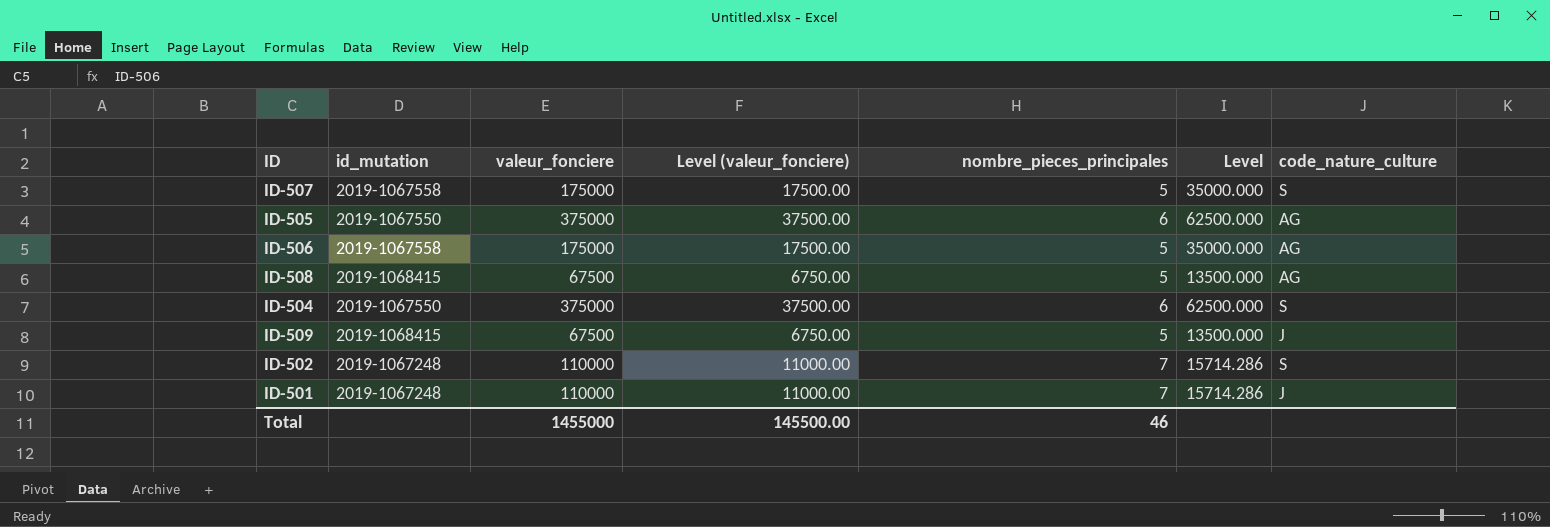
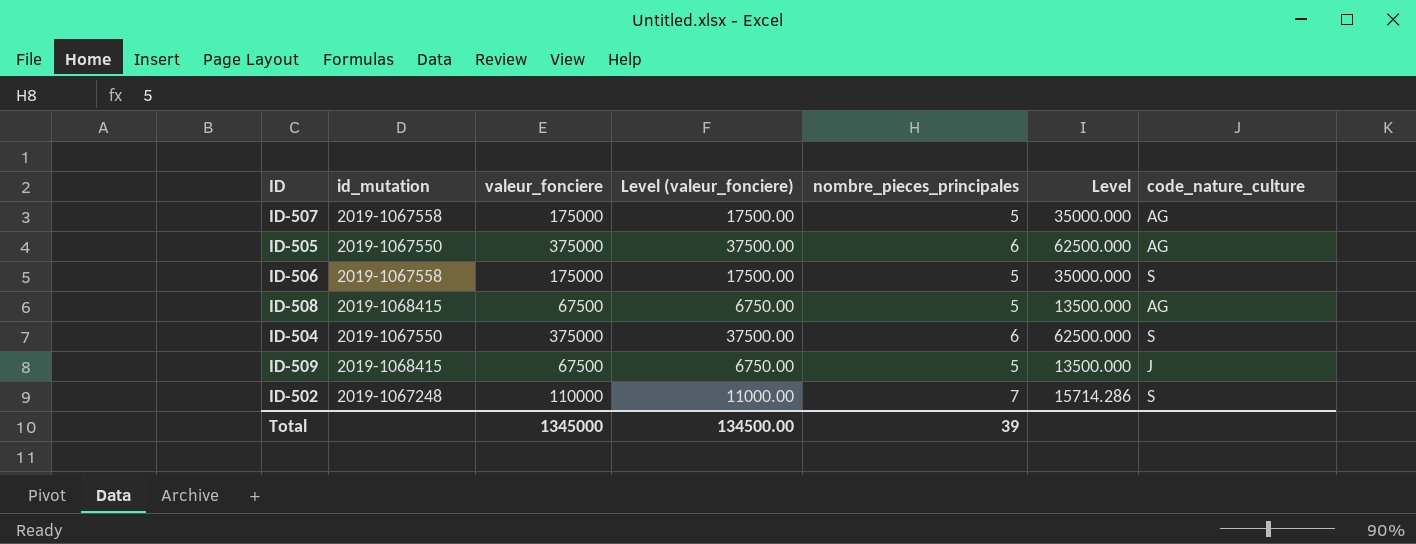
row ID-501: 2019-1067248 | 110000 | 11000.00 | 7 | 15714.286 | J -> none
ID-507 | code_nature_culture: S -> AG
ID-506 | code_nature_culture: AG -> S
Total | valeur_fonciere: 1455000 -> 1345000
Total | Level (valeur_fonciere): 145500.00 -> 134500.00
Total | nombre_pieces_principales: 46 -> 39

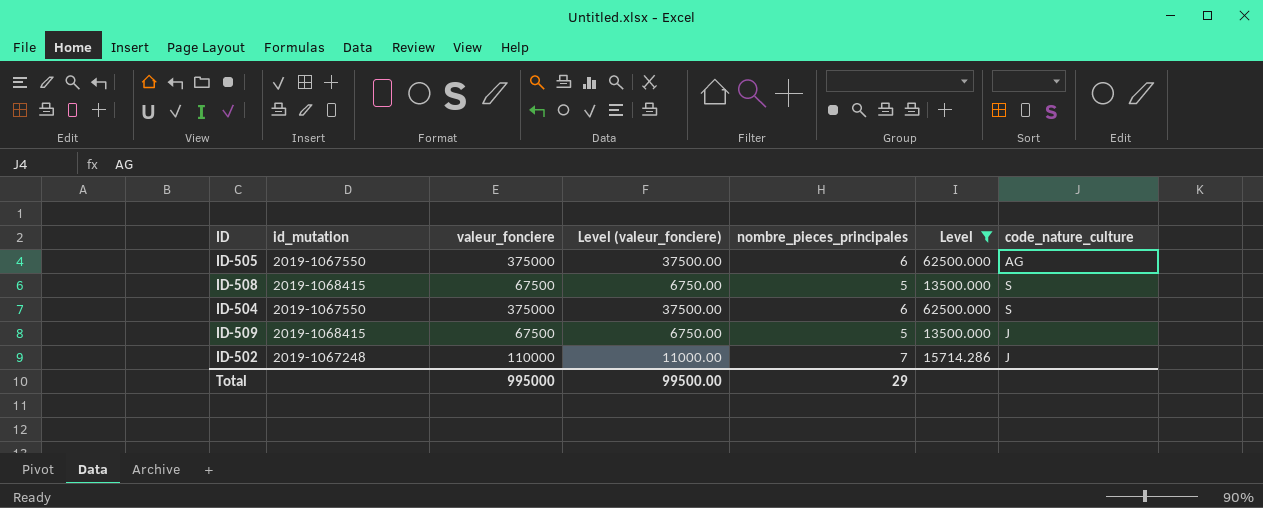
filter: none -> Level != 35000.000
ID-508 | code_nature_culture: AG -> S
ID-502 | code_nature_culture: S -> J
Total | valeur_fonciere: 1345000 -> 995000
Total | Level (valeur_fonciere): 134500.00 -> 99500.00
Total | nombre_pieces_principales: 39 -> 29

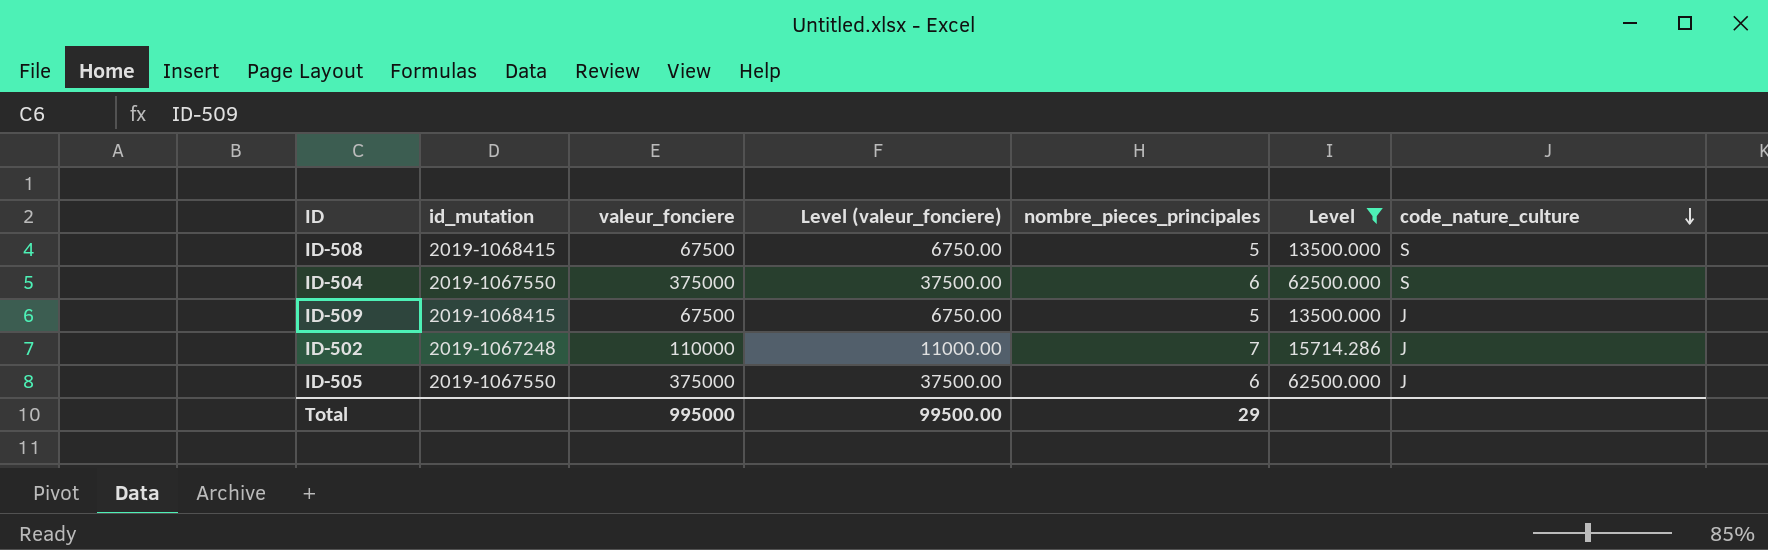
row order: none -> code_nature_culture descending
ID-505 | code_nature_culture: AG -> J

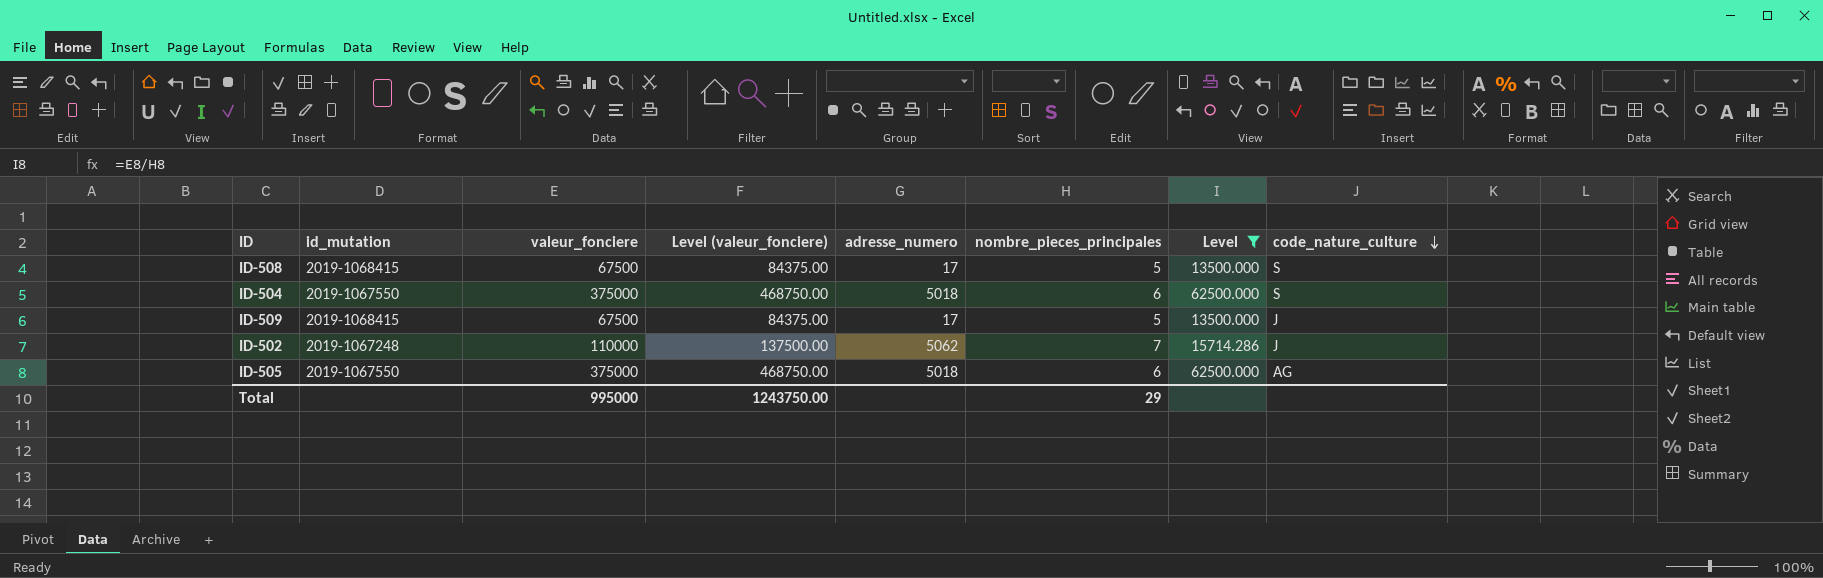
column Level (valeur_fonciere) | formula: [valeur_fonciere] * 0.1 -> [valeur_fonciere] * 1.25
column adresse_numero | position: none -> 5
ID-505 | code_nature_culture: J -> AG
Total | Level (valeur_fonciere): 99500.00 -> 1243750.00

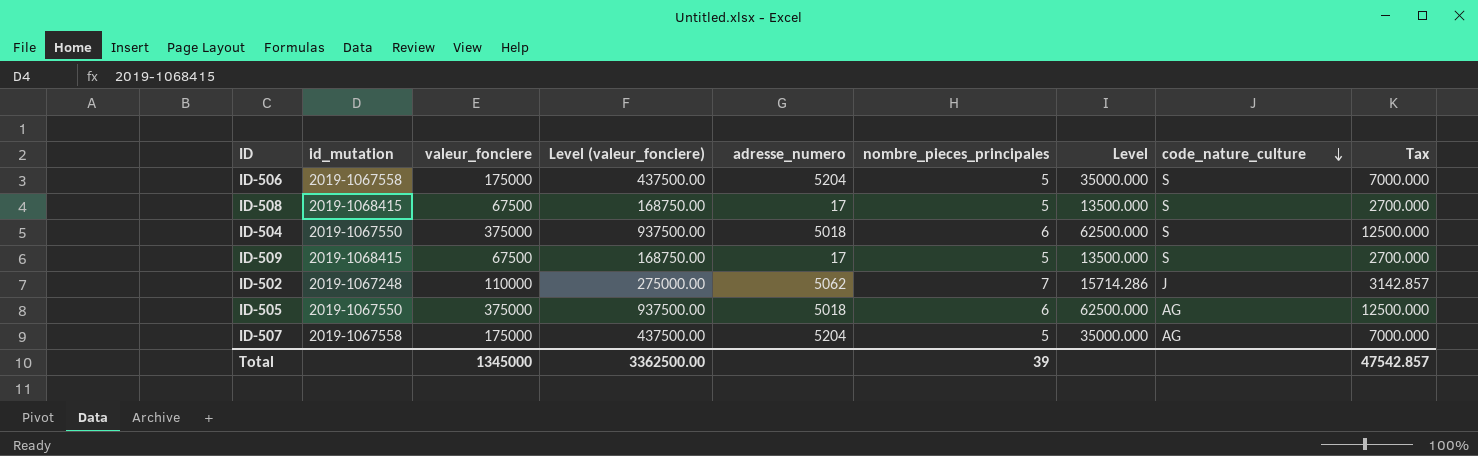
filter: Level != 35000.000 -> none
column Level (valeur_fonciere) | formula: [valeur_fonciere] * 1.25 -> [valeur_fonciere] * 2.5
column Tax | formula: none -> [Level] * 0.2
ID-509 | code_nature_culture: J -> S
Total | valeur_fonciere: 995000 -> 1345000
Total | Level (valeur_fonciere): 1243750.00 -> 3362500.00
Total | nombre_pieces_principales: 29 -> 39

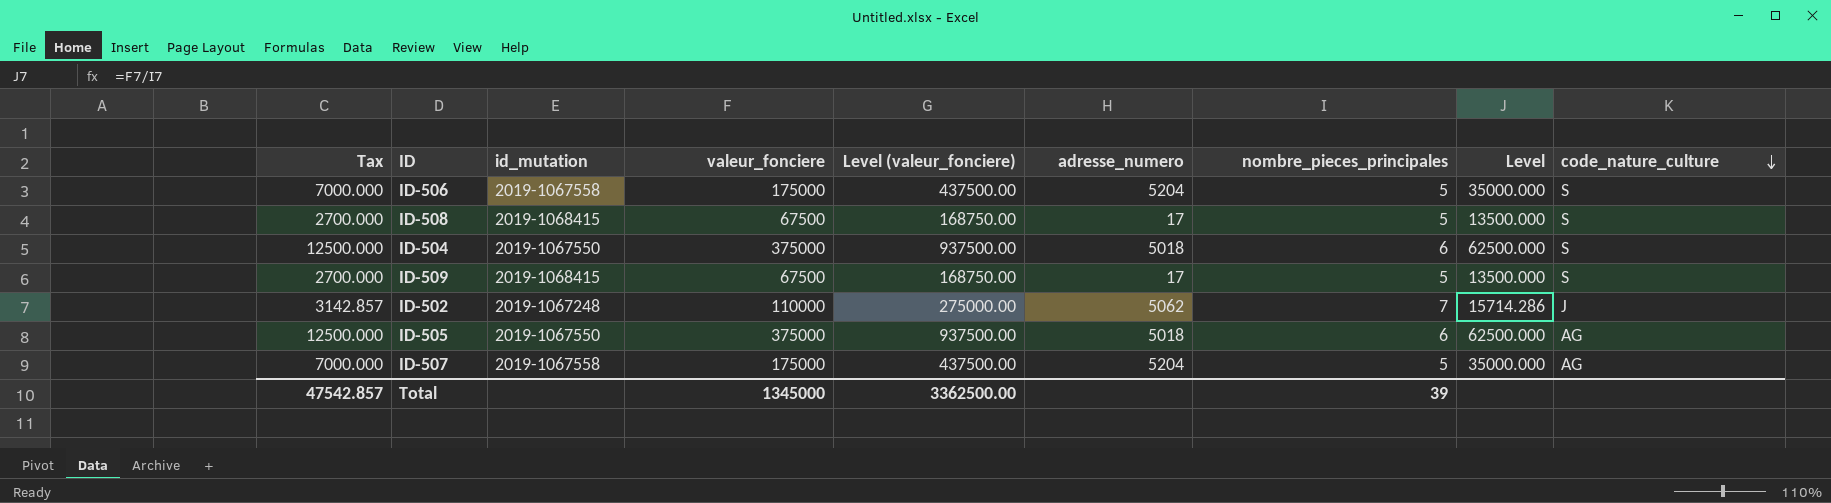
column Tax | position: 9 -> 1

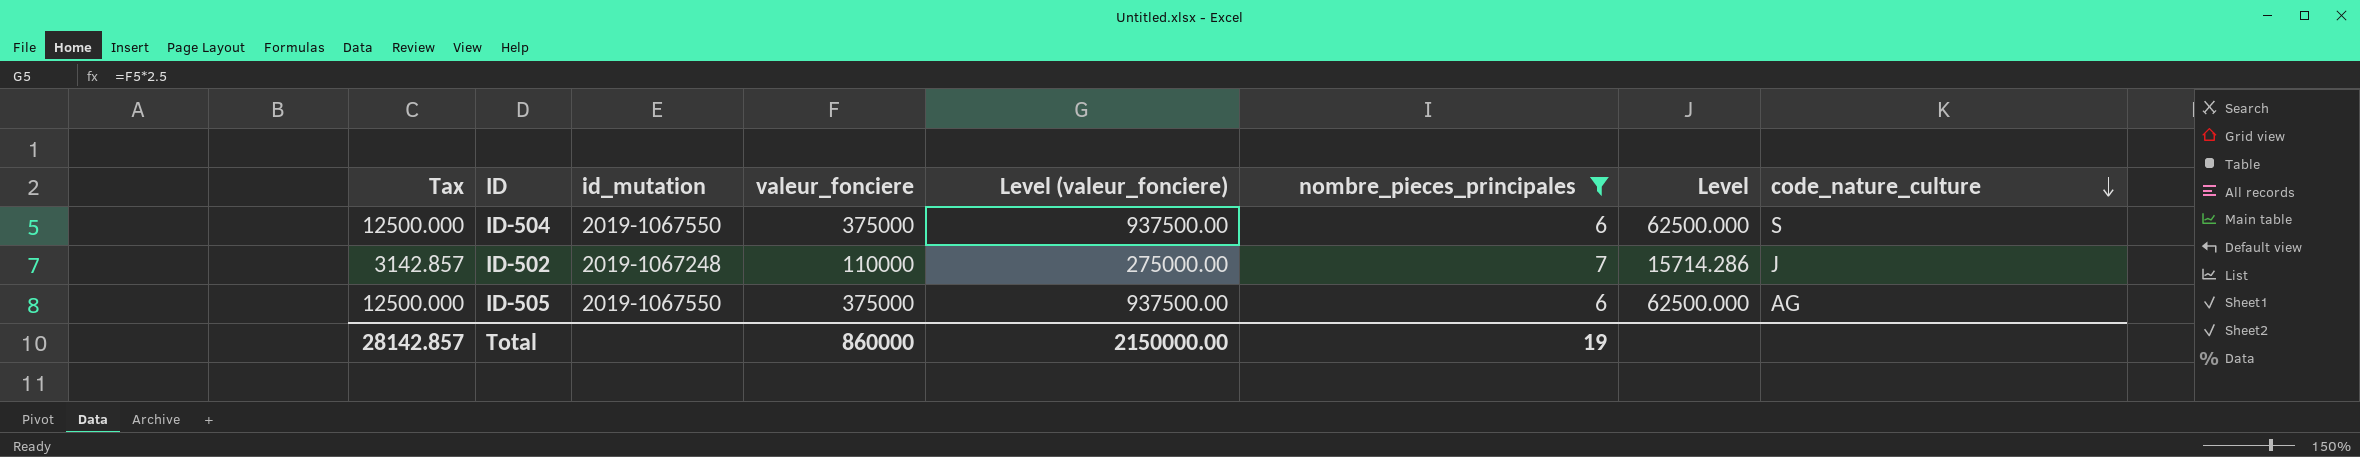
filter: none -> nombre_pieces_principales != 5
column adresse_numero | position: 6 -> none
Total | Tax: 47542.857 -> 28142.857
Total | valeur_fonciere: 1345000 -> 860000
Total | Level (valeur_fonciere): 3362500.00 -> 2150000.00
Total | nombre_pieces_principales: 39 -> 19

